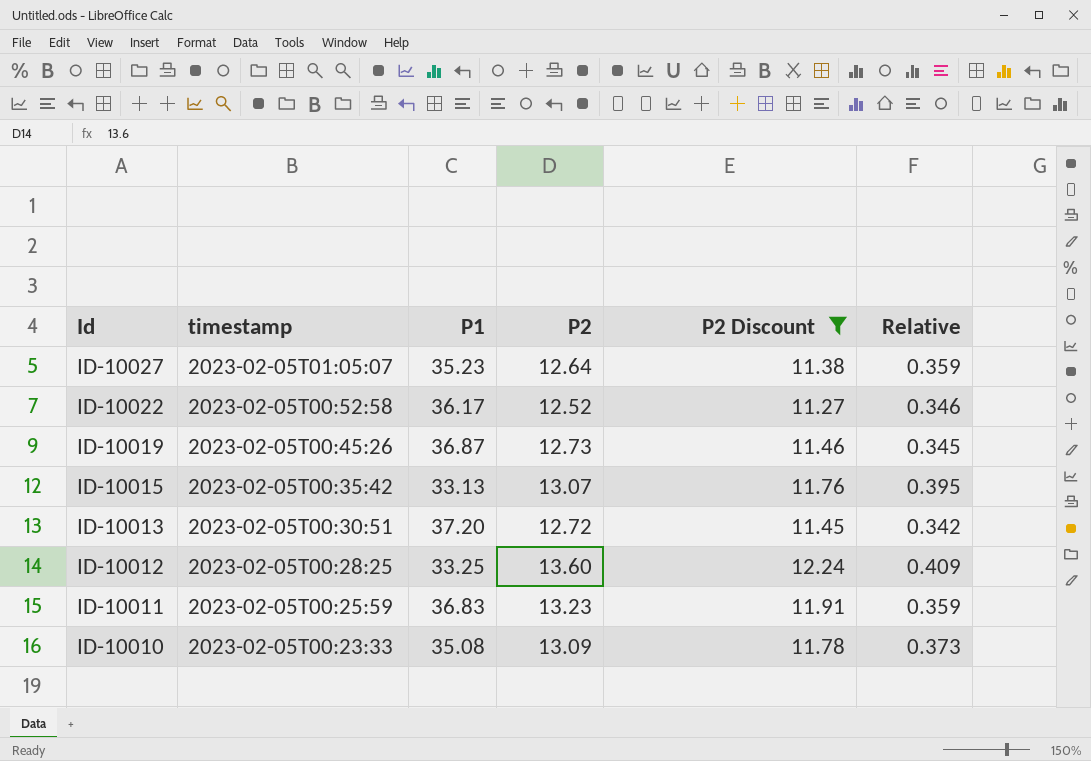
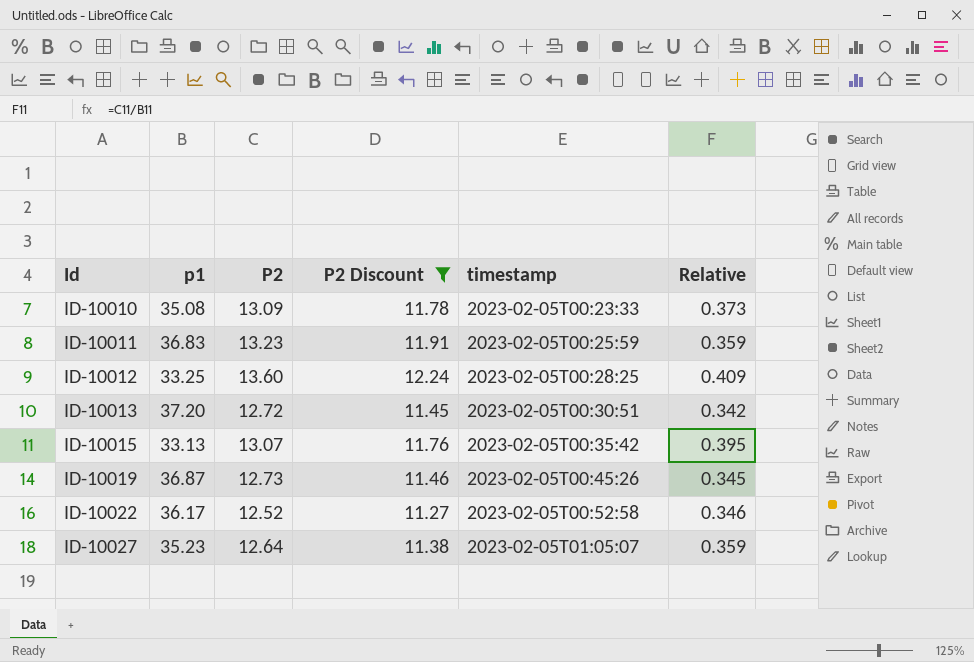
row order: Id descending -> Id ascending
column name: P1 -> p1
column timestamp | position: 2 -> 5

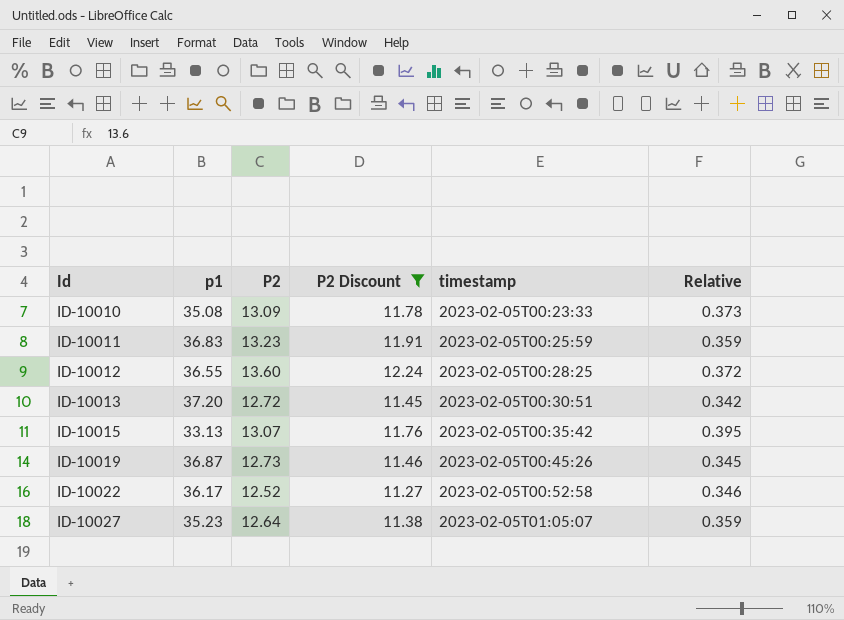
ID-10012 | p1: 33.25 -> 36.55
ID-10012 | Relative: 0.409 -> 0.372

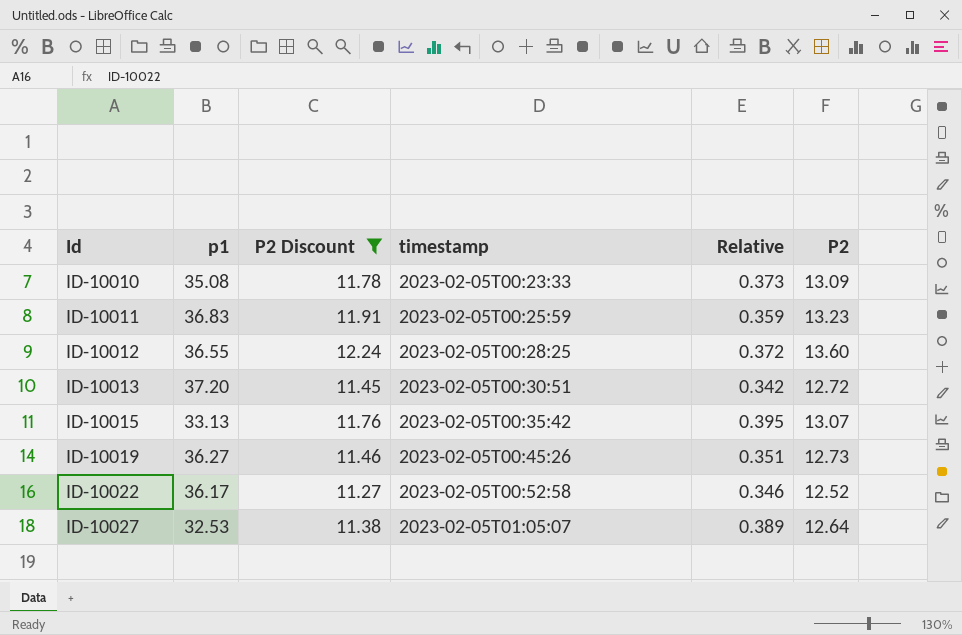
column P2 | position: 3 -> 6
ID-10019 | p1: 36.87 -> 36.27
ID-10019 | Relative: 0.345 -> 0.351
ID-10027 | p1: 35.23 -> 32.53
ID-10027 | Relative: 0.359 -> 0.389

